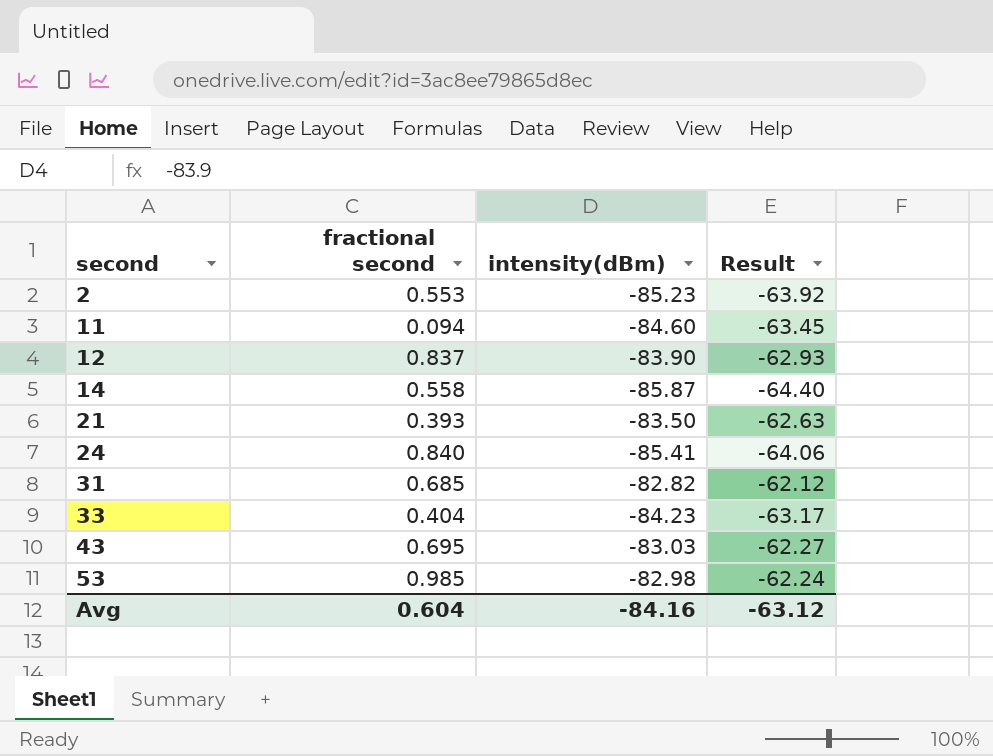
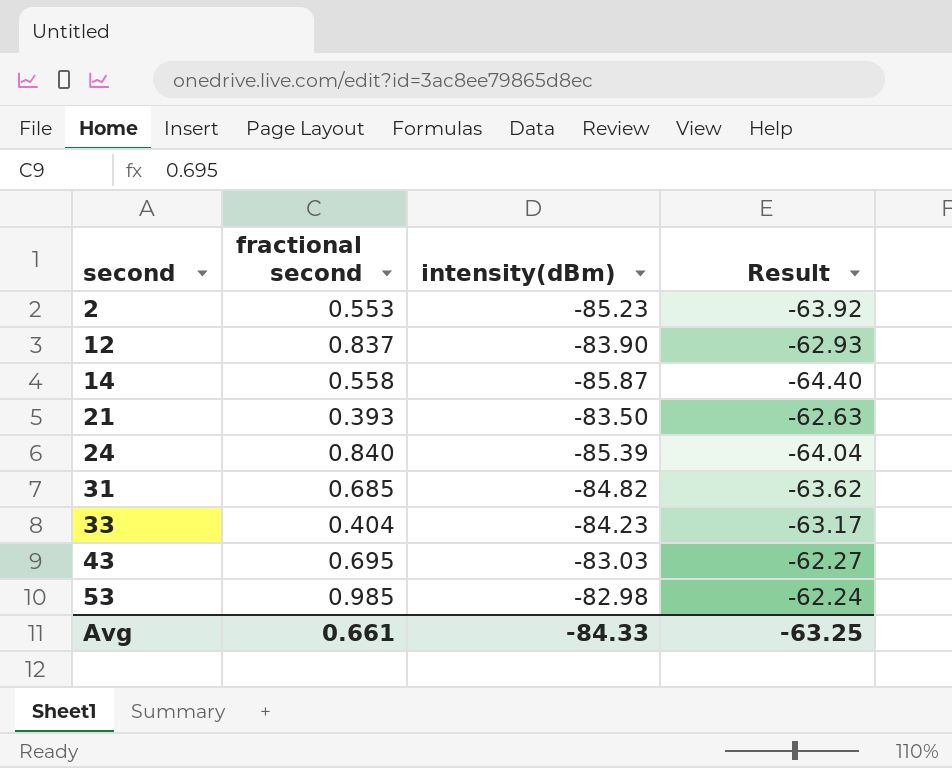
row 11: 0.094 | -84.60 | -63.45 -> none
24 | intensity(dBm): -85.41 -> -85.39
24 | Result: -64.06 -> -64.04
31 | intensity(dBm): -82.82 -> -84.82
31 | Result: -62.12 -> -63.62
Avg | fractional second: 0.604 -> 0.661
Avg | intensity(dBm): -84.16 -> -84.33
Avg | Result: -63.12 -> -63.25

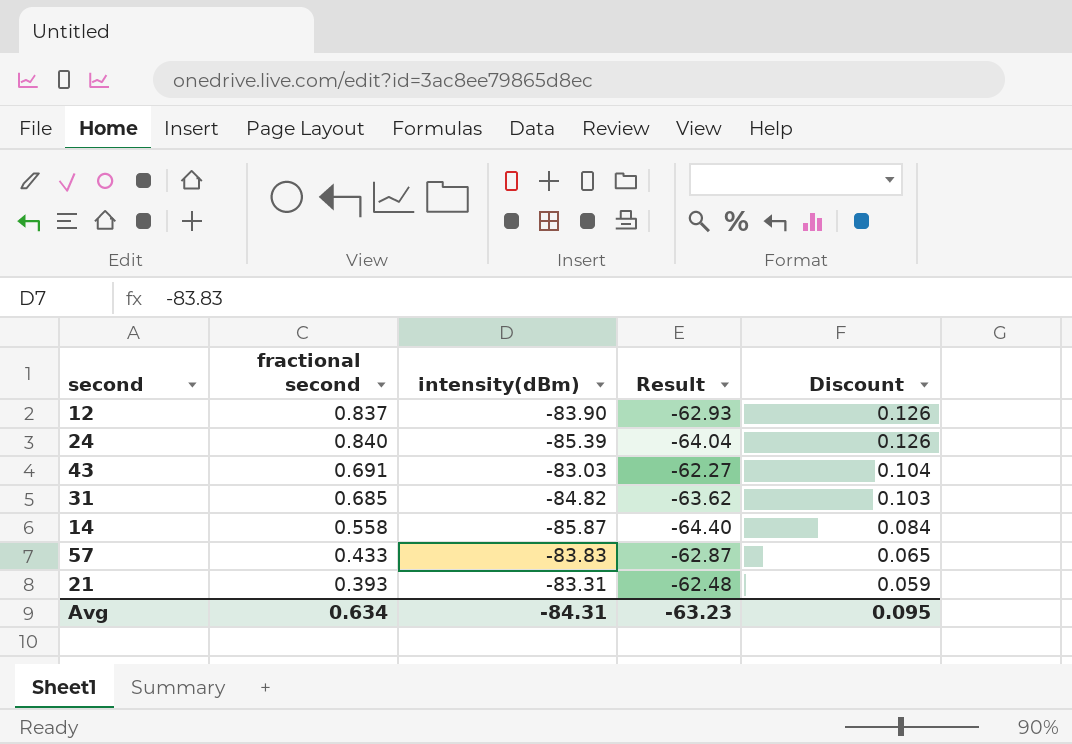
row order: second ascending -> Discount descending
column Discount | formula: none -> [fractional second] * 0.15
row 2: 0.553 | -85.23 | -63.92 -> none
row 33: 0.404 | -84.23 | -63.17 -> none
row 53: 0.985 | -82.98 | -62.24 -> none
43 | fractional second: 0.695 -> 0.691
row 57: none -> 0.433 | -83.83 | -62.87 | 0.065
21 | intensity(dBm): -83.50 -> -83.31
21 | Result: -62.63 -> -62.48
Avg | fractional second: 0.661 -> 0.634
Avg | intensity(dBm): -84.33 -> -84.31
Avg | Result: -63.25 -> -63.23

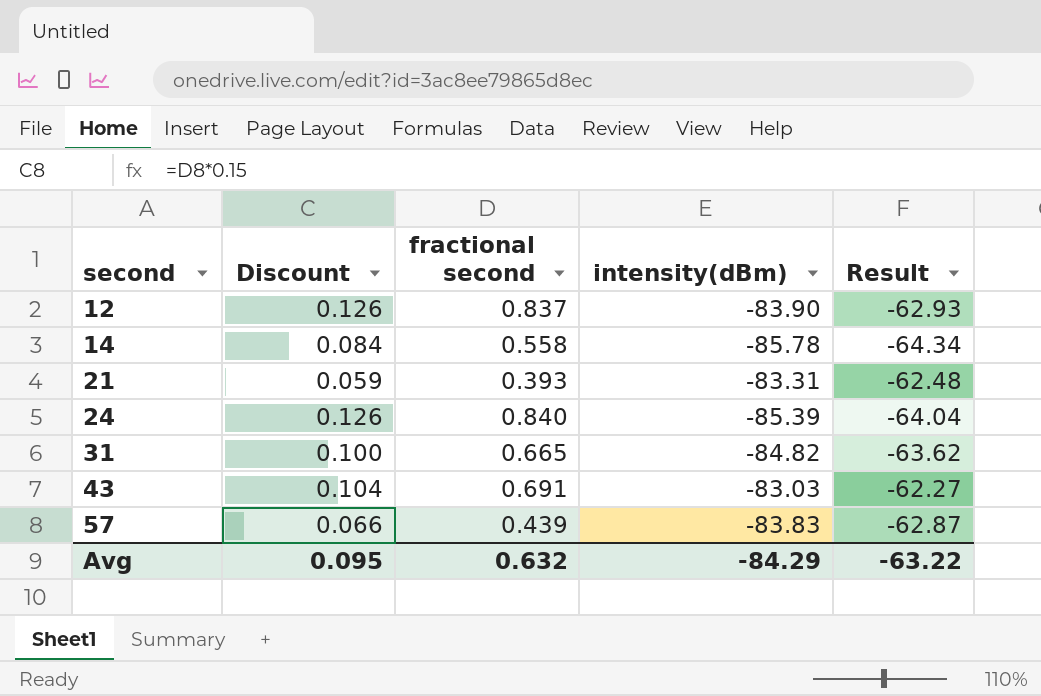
row order: Discount descending -> second ascending
column Discount | position: 5 -> 2
14 | intensity(dBm): -85.87 -> -85.78
14 | Result: -64.40 -> -64.34
31 | Discount: 0.103 -> 0.100
31 | fractional second: 0.685 -> 0.665
57 | Discount: 0.065 -> 0.066
57 | fractional second: 0.433 -> 0.439
Avg | fractional second: 0.634 -> 0.632
Avg | intensity(dBm): -84.31 -> -84.29
Avg | Result: -63.23 -> -63.22

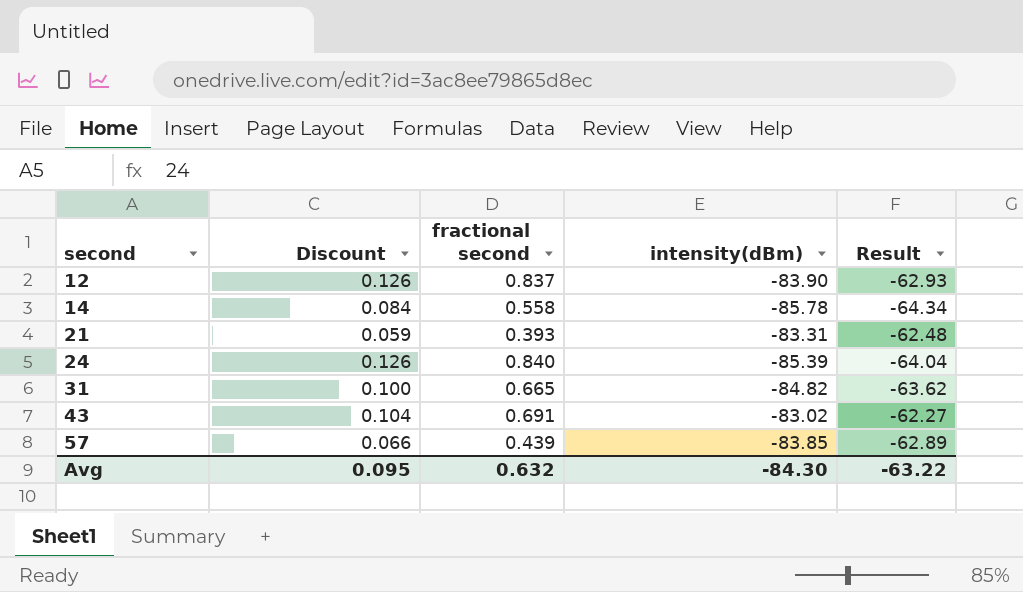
43 | intensity(dBm): -83.03 -> -83.02
57 | intensity(dBm): -83.83 -> -83.85
57 | Result: -62.87 -> -62.89
Avg | intensity(dBm): -84.29 -> -84.30

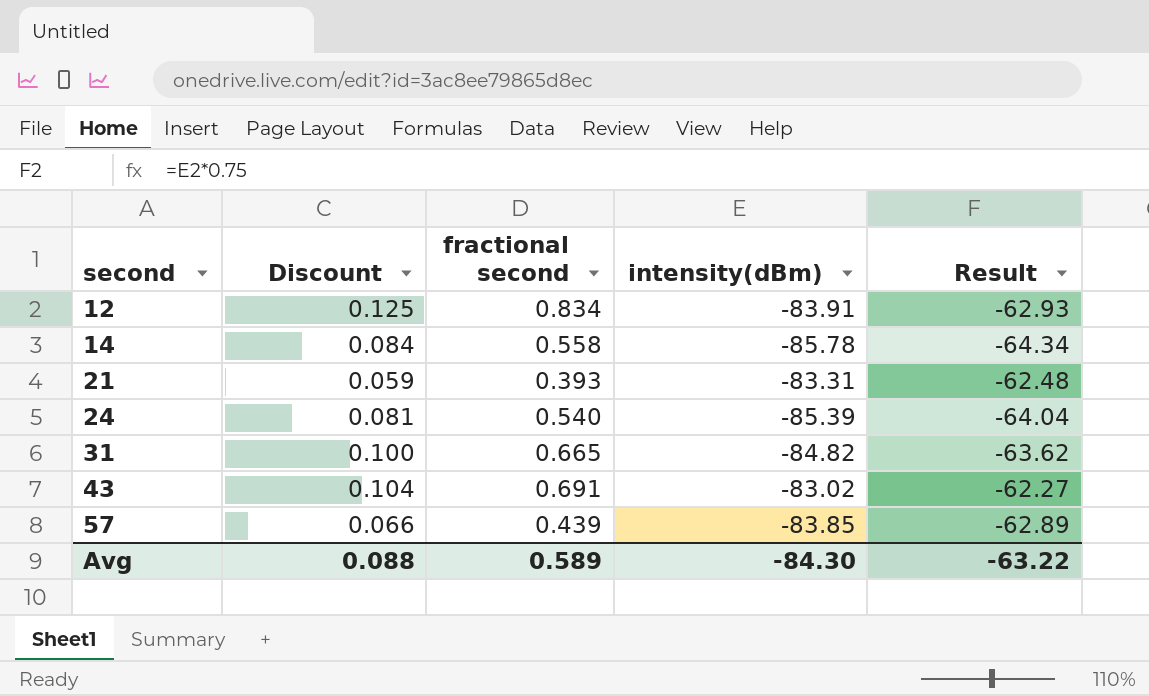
12 | Discount: 0.126 -> 0.125
12 | fractional second: 0.837 -> 0.834
12 | intensity(dBm): -83.90 -> -83.91
24 | Discount: 0.126 -> 0.081
24 | fractional second: 0.840 -> 0.540
Avg | Discount: 0.095 -> 0.088
Avg | fractional second: 0.632 -> 0.589

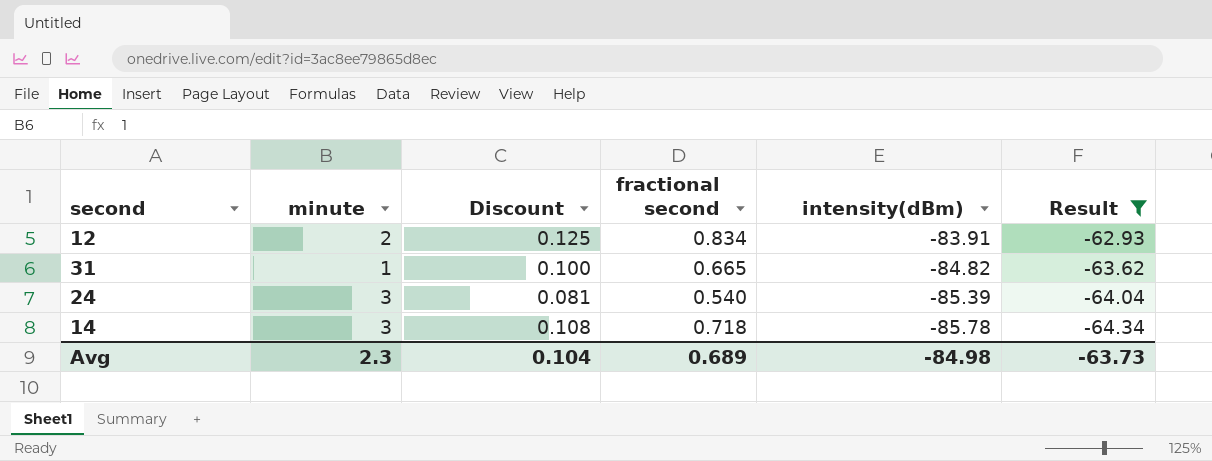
filter: none -> Result <= -62.93
row order: second ascending -> intensity(dBm) descending
column minute | position: none -> 2
14 | Discount: 0.084 -> 0.108
14 | fractional second: 0.558 -> 0.718
Avg | Discount: 0.088 -> 0.104
Avg | fractional second: 0.589 -> 0.689
Avg | intensity(dBm): -84.30 -> -84.98
Avg | Result: -63.22 -> -63.73

